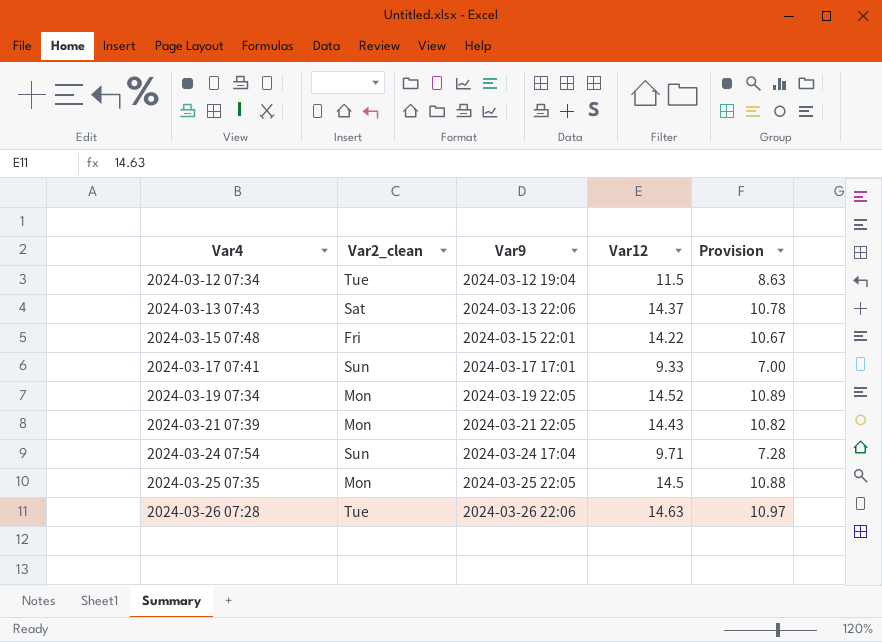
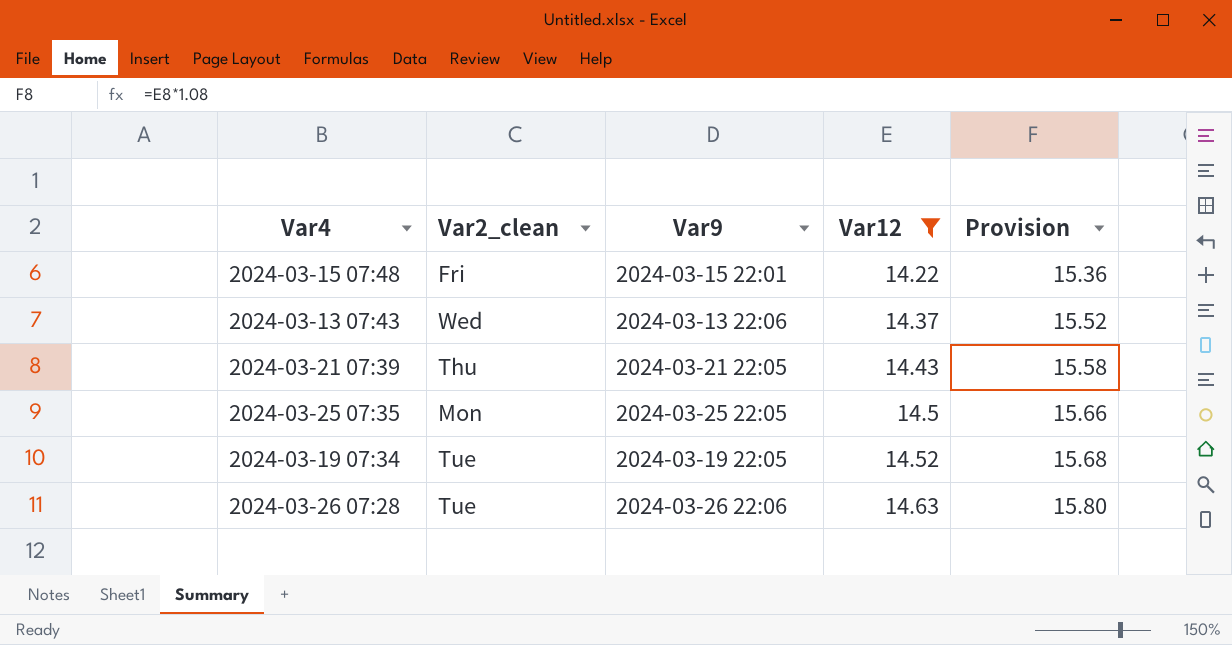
filter: none -> Var12 >= 14.22
row order: Var4 ascending -> Var12 ascending
column Provision | formula: [Var12] * 0.75 -> [Var12] * 1.08
2024-03-13 07:43 | Var2_clean: Sat -> Wed
2024-03-21 07:39 | Var2_clean: Mon -> Thu
2024-03-19 07:34 | Var2_clean: Mon -> Tue

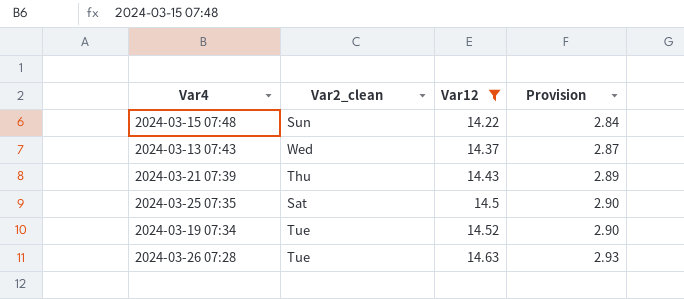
column Var9 | position: 3 -> none
column Provision | formula: [Var12] * 1.08 -> [Var12] * 0.2
2024-03-15 07:48 | Var2_clean: Fri -> Sun
2024-03-25 07:35 | Var2_clean: Mon -> Sat

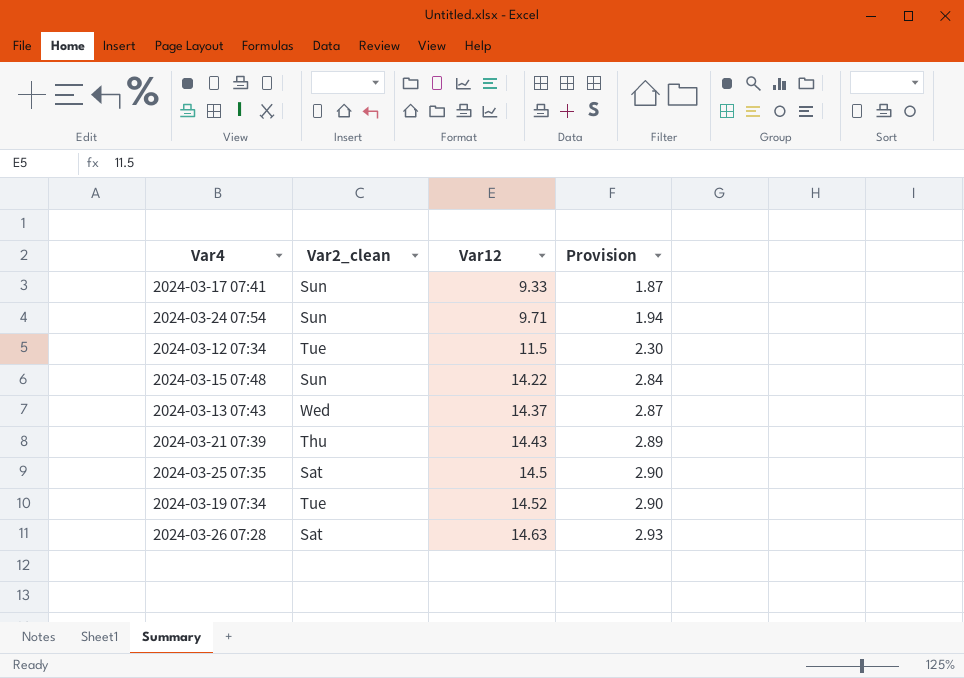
filter: Var12 >= 14.22 -> none
2024-03-26 07:28 | Var2_clean: Tue -> Sat

